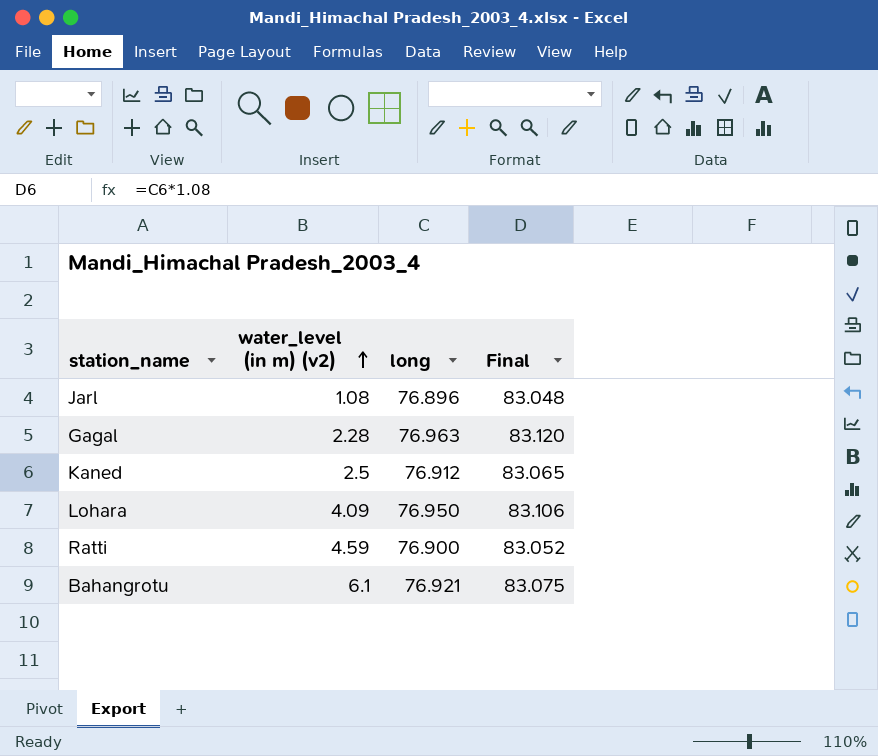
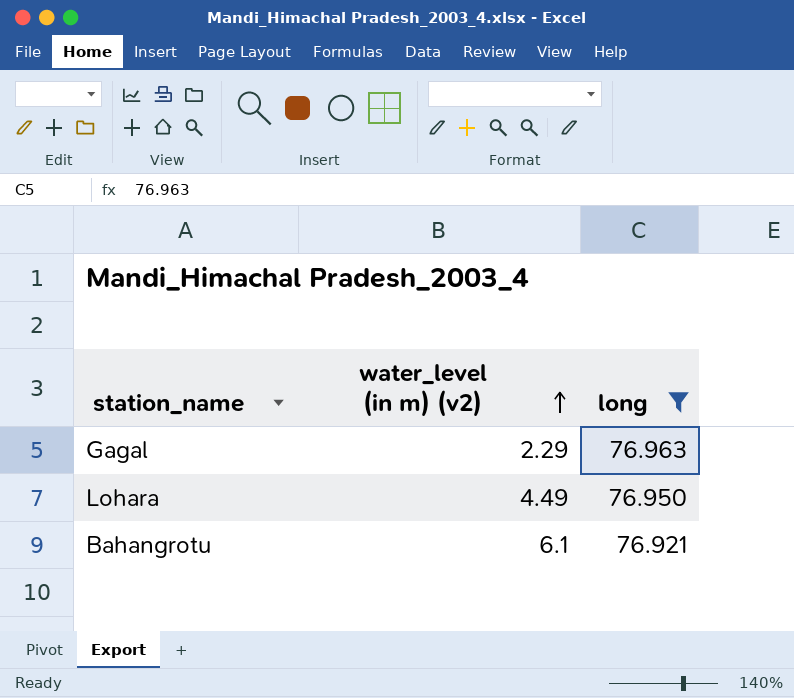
filter: none -> long >= 76.921
column Final | formula: [long] * 1.08 -> none
Gagal | water_level (in m) (v2): 2.28 -> 2.29
Lohara | water_level (in m) (v2): 4.09 -> 4.49

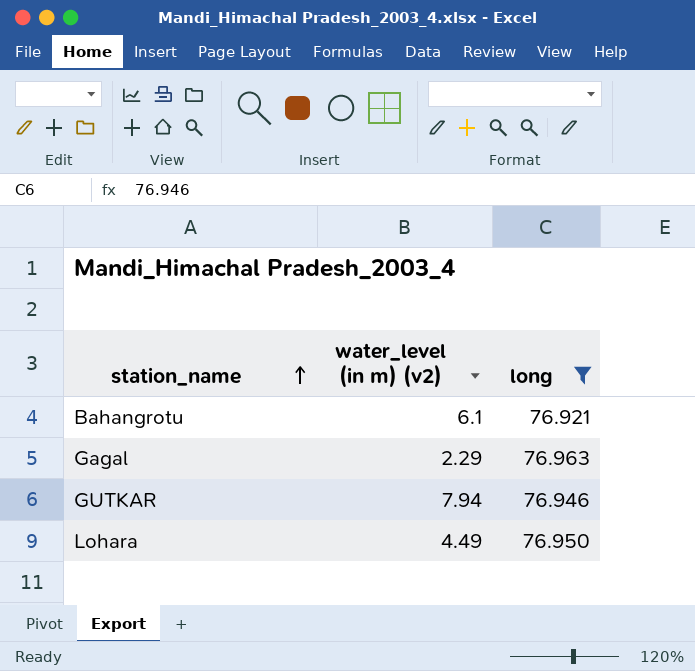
row order: water_level (in m) (v2) ascending -> station_name ascending
row GUTKAR: none -> 7.94 | 76.946

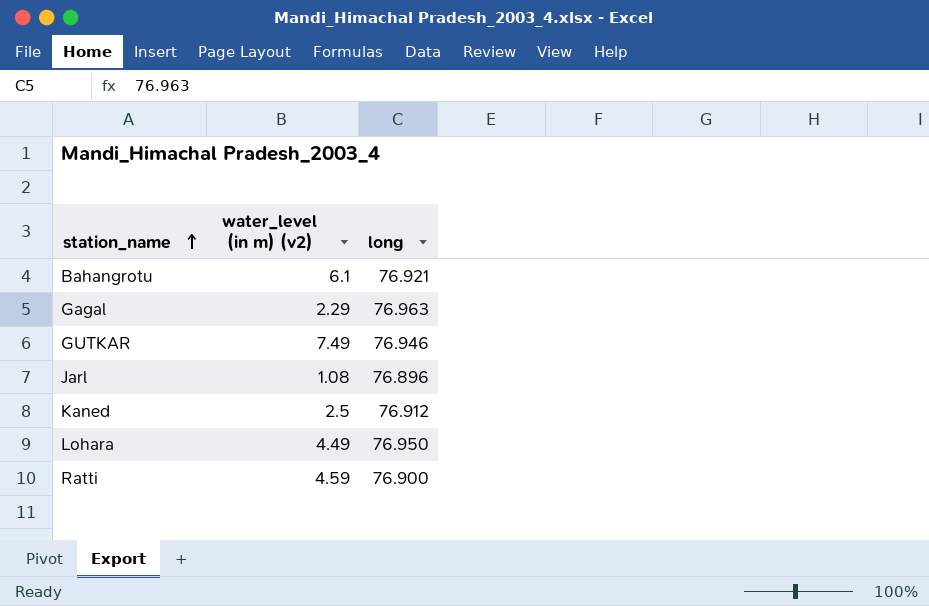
filter: long >= 76.921 -> none
GUTKAR | water_level (in m) (v2): 7.94 -> 7.49

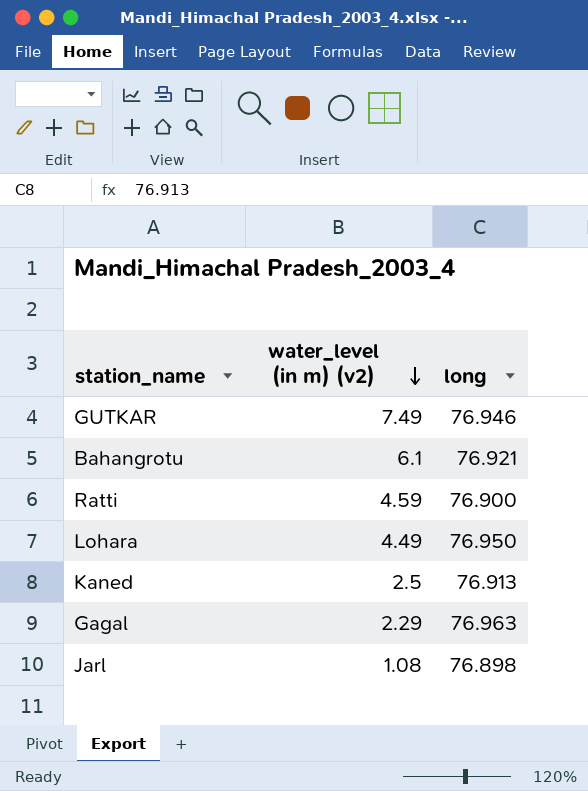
row order: station_name ascending -> water_level (in m) (v2) descending
Kaned | long: 76.912 -> 76.913
Jarl | long: 76.896 -> 76.898

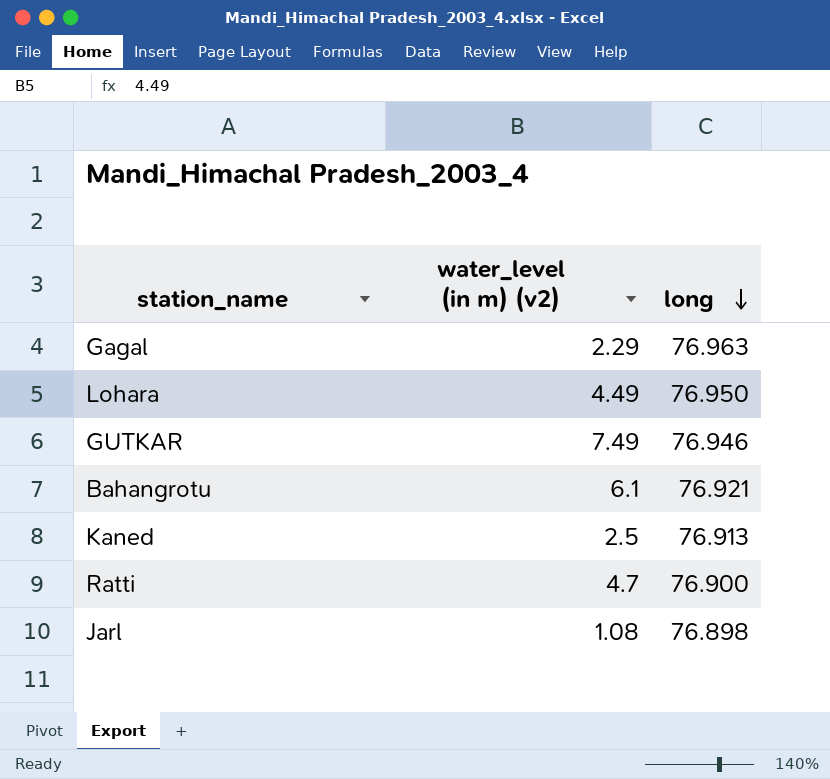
row order: water_level (in m) (v2) descending -> long descending
Ratti | water_level (in m) (v2): 4.59 -> 4.7

